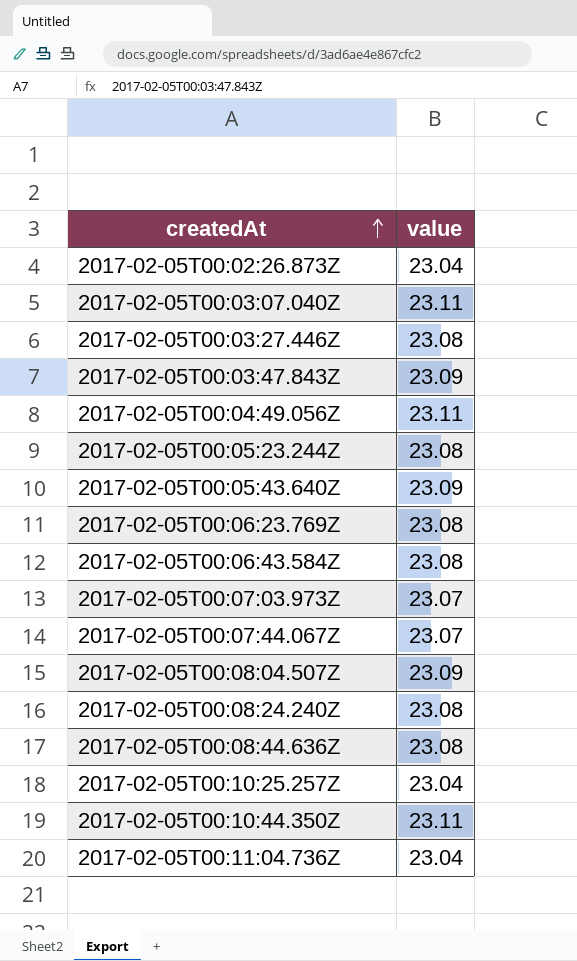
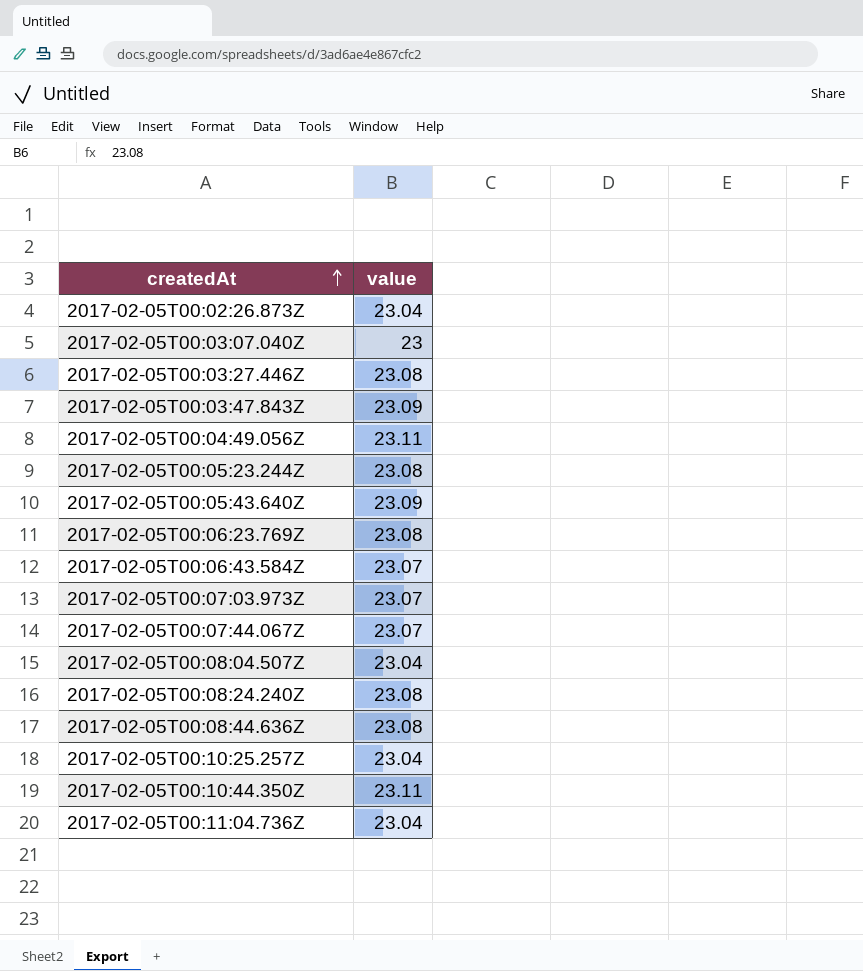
2017-02-05T00:03:07.040Z | value: 23.11 -> 23
2017-02-05T00:06:43.584Z | value: 23.08 -> 23.07
2017-02-05T00:08:04.507Z | value: 23.09 -> 23.04

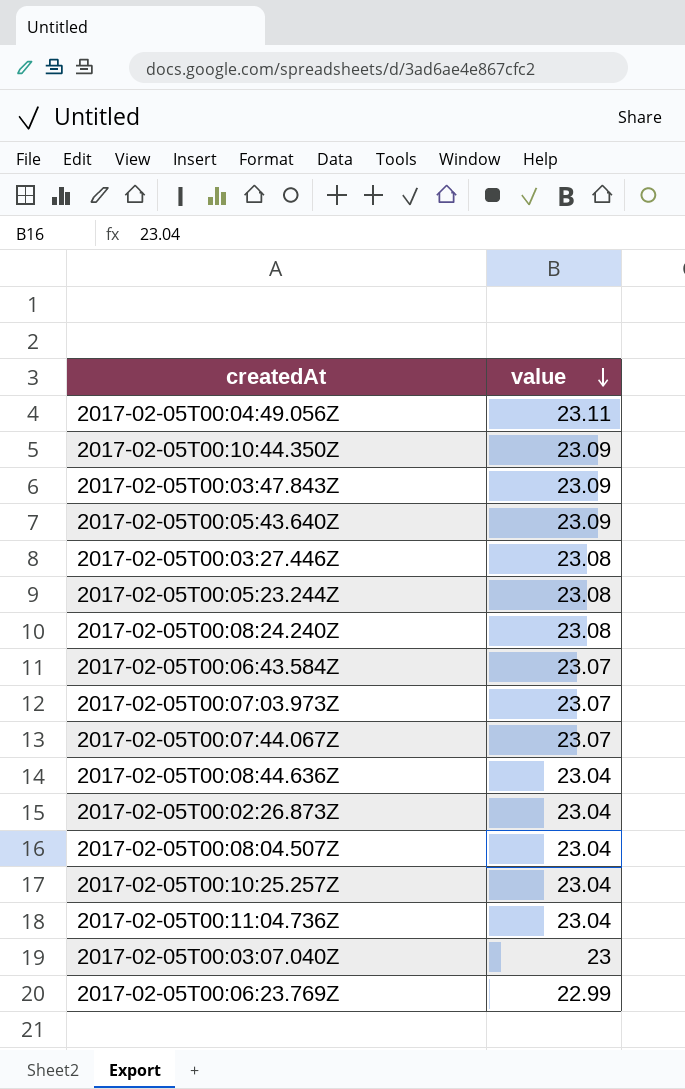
row order: createdAt ascending -> value descending
2017-02-05T00:10:44.350Z | value: 23.11 -> 23.09
2017-02-05T00:08:44.636Z | value: 23.08 -> 23.04
2017-02-05T00:06:23.769Z | value: 23.08 -> 22.99

